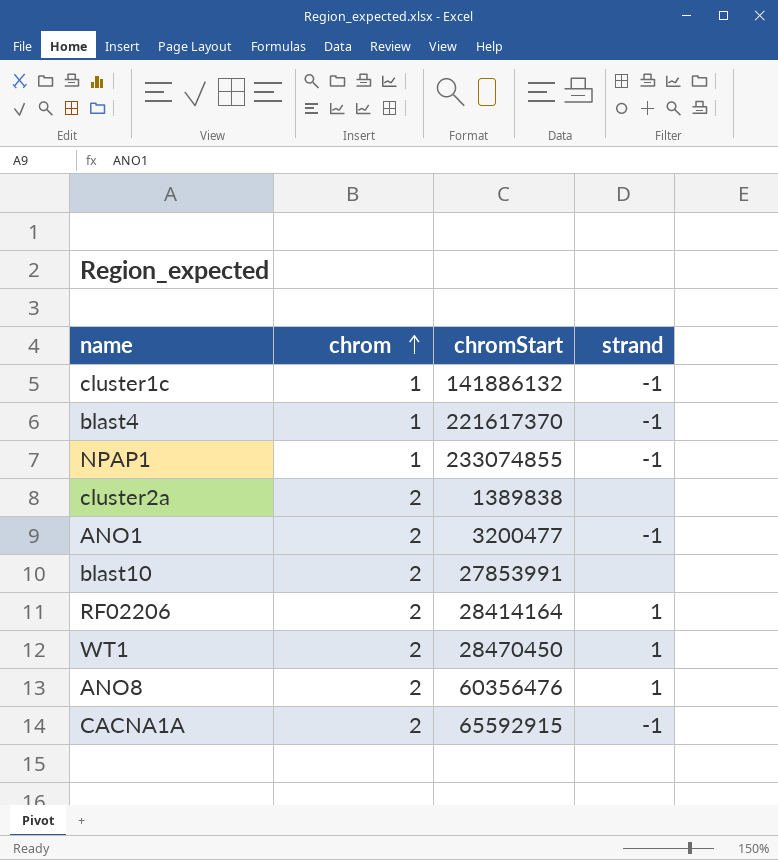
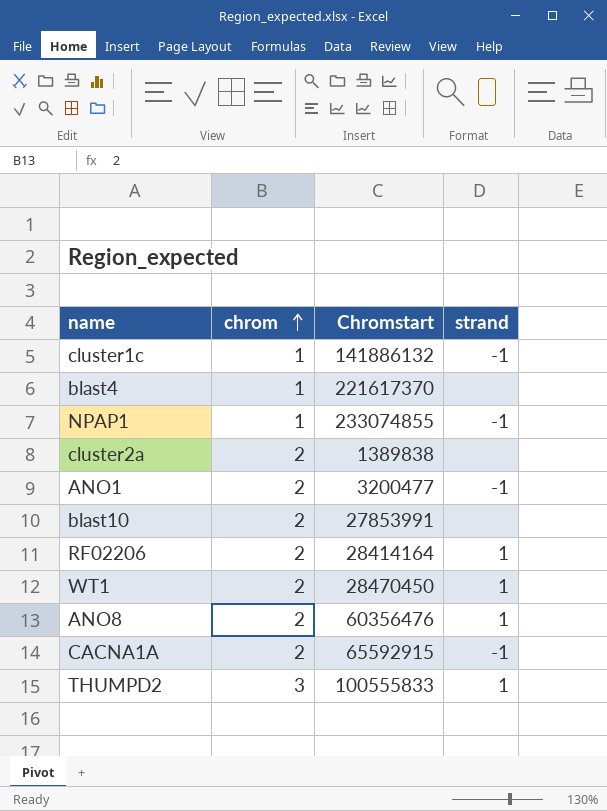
column name: chromStart -> Chromstart
blast4 | strand: -1 -> none
row THUMPD2: none -> 3 | 100555833 | 1

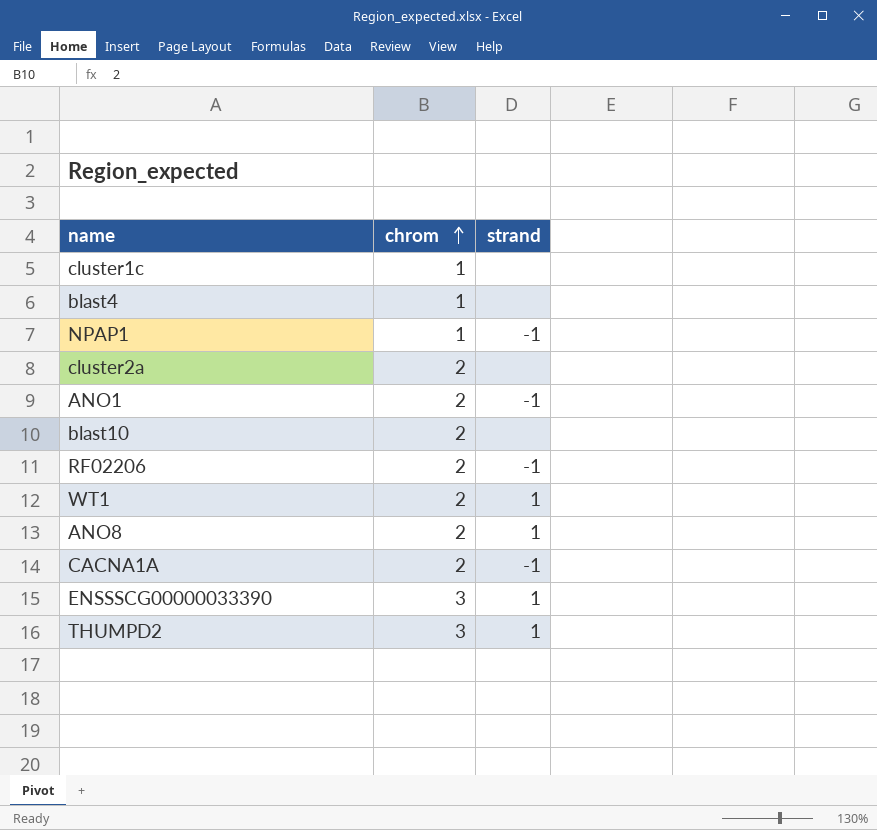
column Chromstart | position: 3 -> none
cluster1c | strand: -1 -> none
RF02206 | strand: 1 -> -1
row ENSSSCG00000033390: none -> 3 | 1

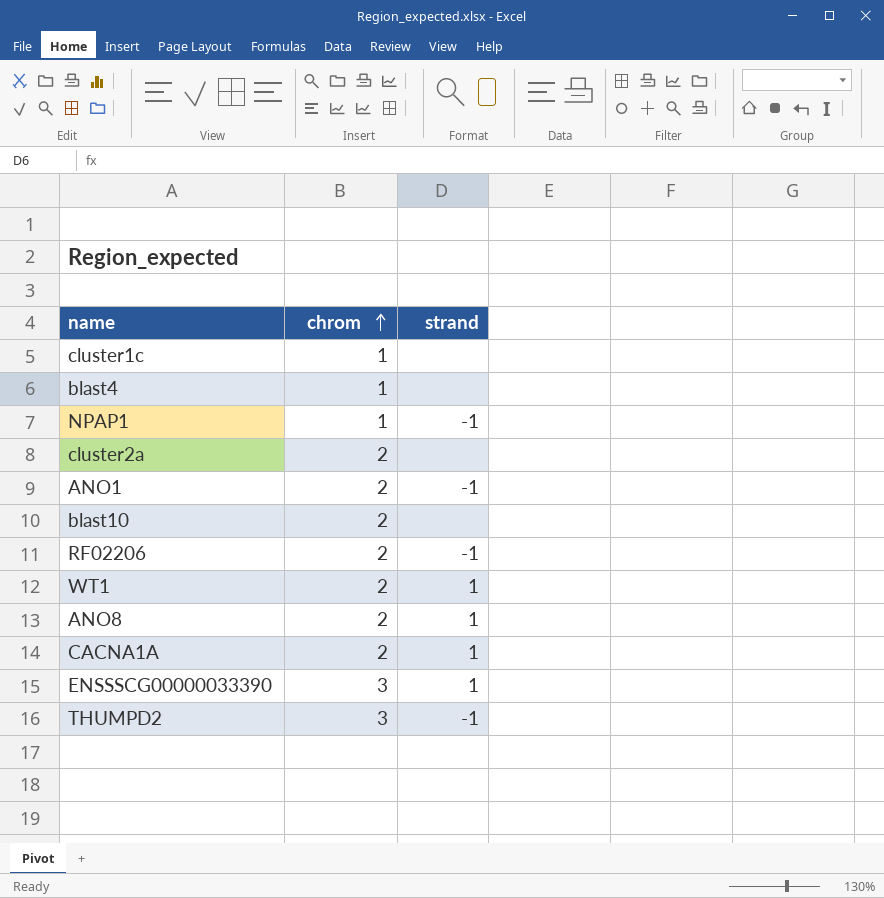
CACNA1A | strand: -1 -> 1
THUMPD2 | strand: 1 -> -1

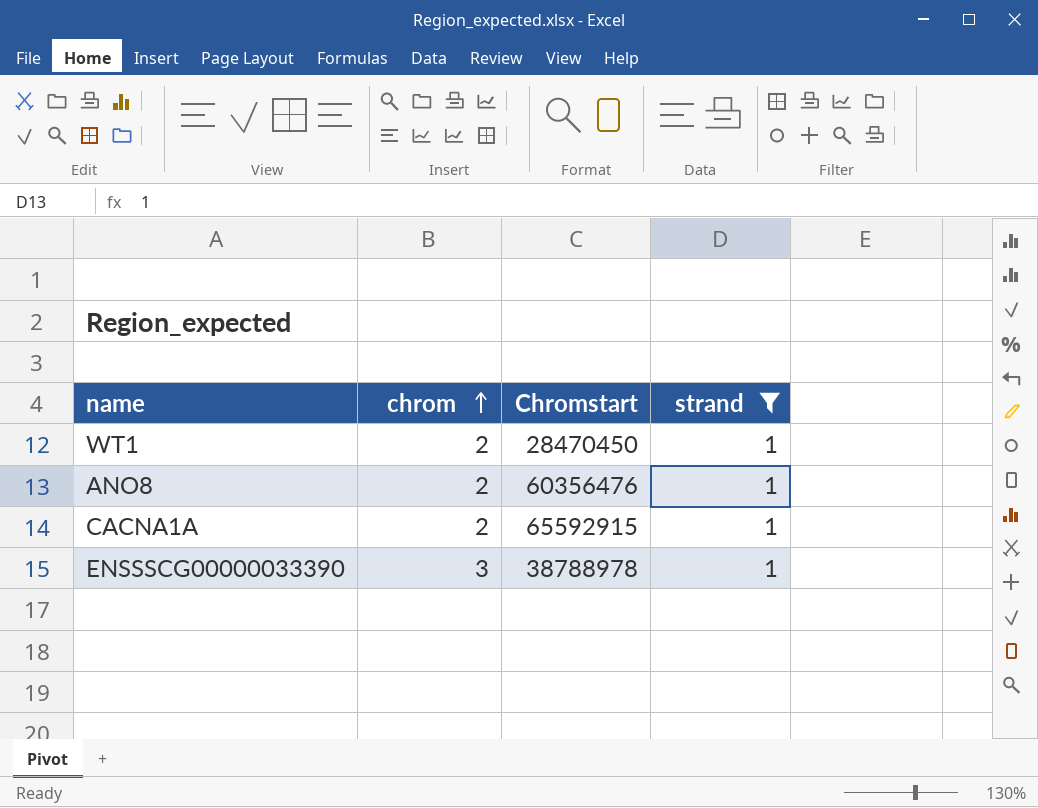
filter: none -> strand = 1
column Chromstart | position: none -> 3

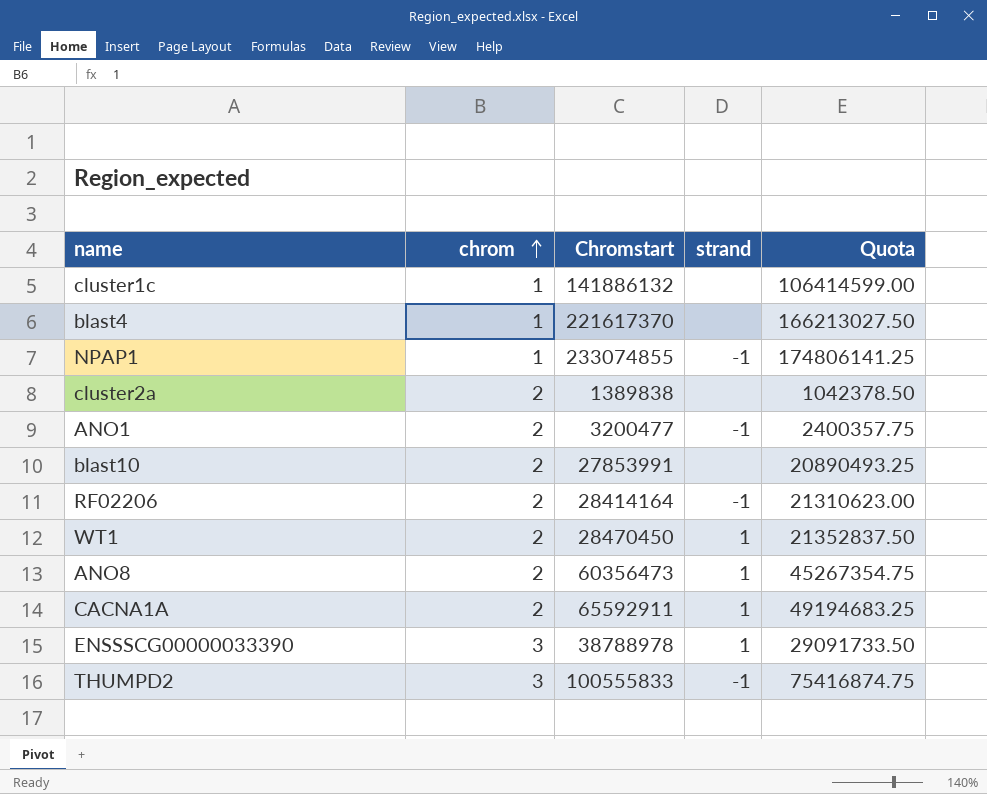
filter: strand = 1 -> none
column Quota | formula: none -> [Chromstart] * 0.75
ANO8 | Chromstart: 60356476 -> 60356473
CACNA1A | Chromstart: 65592915 -> 65592911

